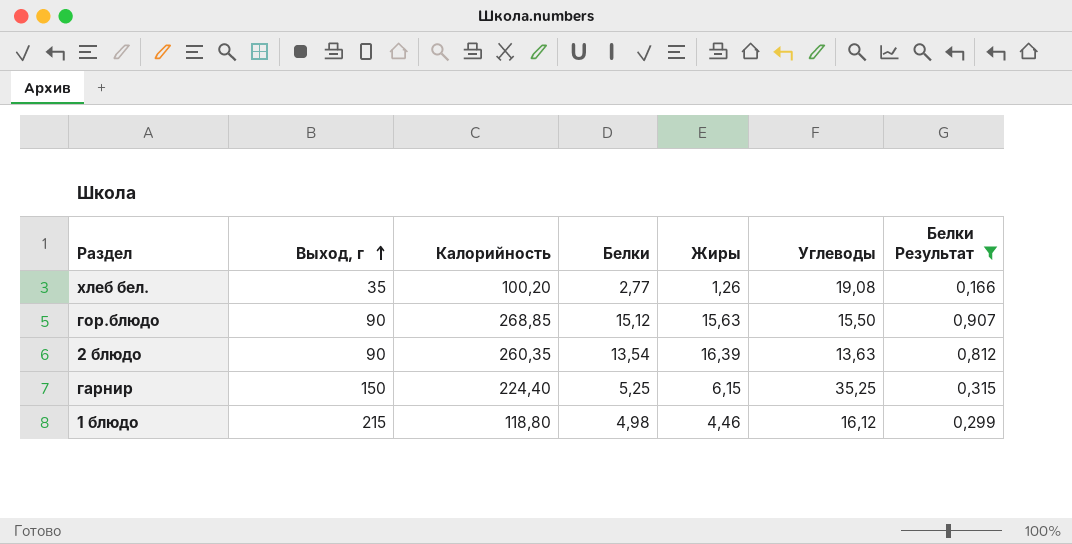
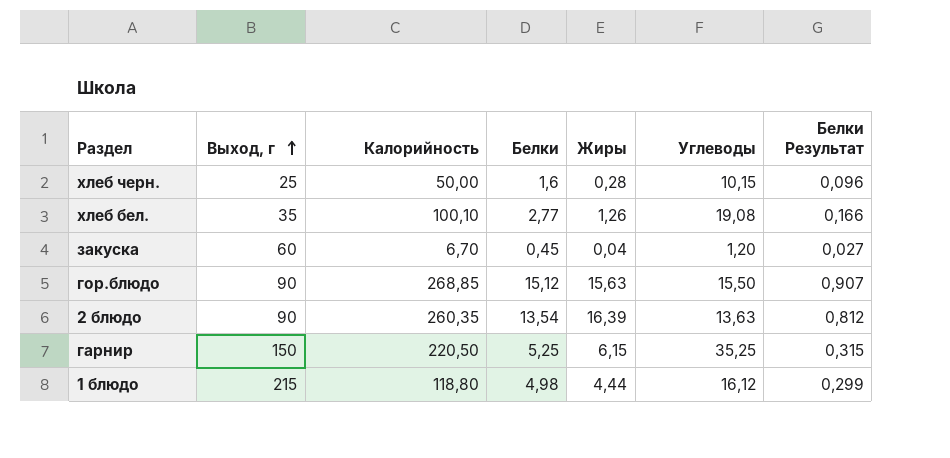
filter: Белки Результат >= 0,166 -> none
хлеб бел. | Калорийность: 100,20 -> 100,10
гарнир | Калорийность: 224,40 -> 220,50
1 блюдо | Жиры: 4,46 -> 4,44

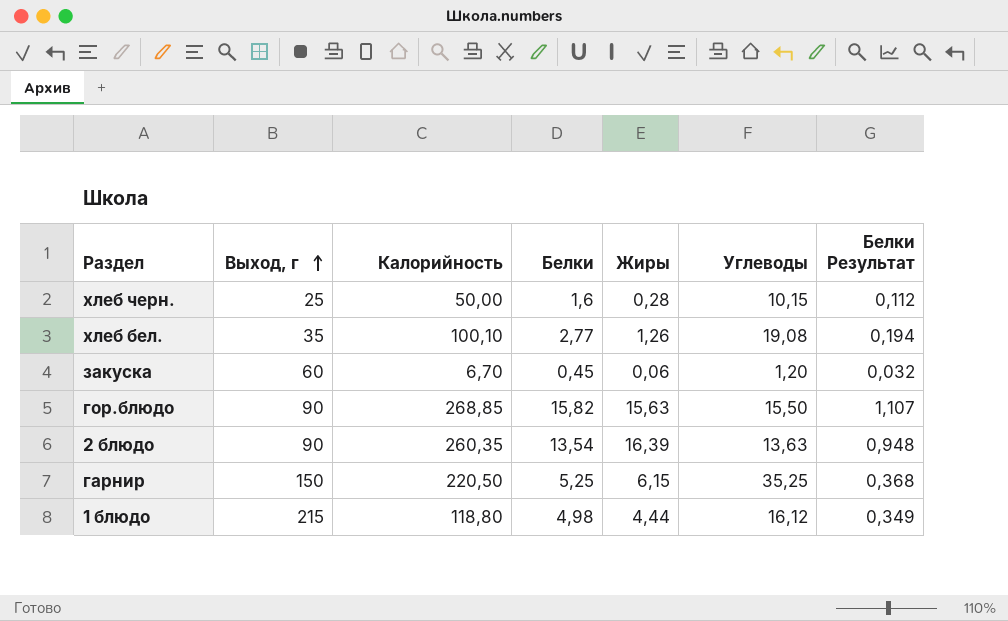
column Белки Результат | formula: [Белки] * 0,06 -> [Белки] * 0,07
закуска | Жиры: 0,04 -> 0,06
гор.блюдо | Белки: 15,12 -> 15,82

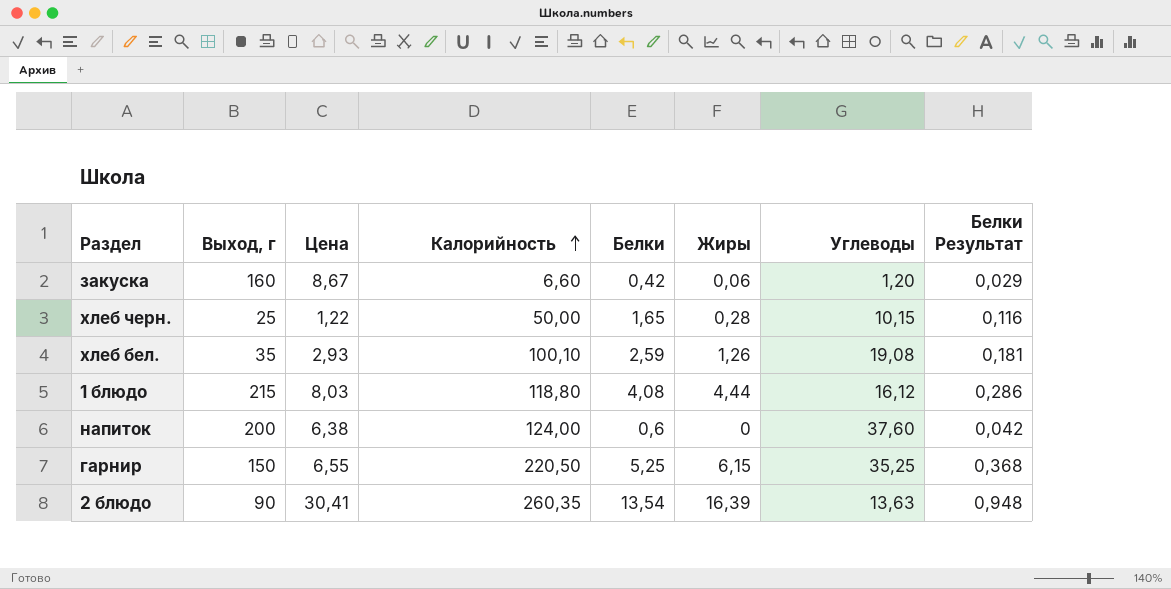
row order: Выход, г ascending -> Калорийность ascending
column Цена | position: none -> 3
row гор.блюдо: 90 | 268,85 | 15,82 | 15,63 | 15,50 | 1,107 -> none
закуска | Выход, г: 60 -> 160
закуска | Калорийность: 6,70 -> 6,60
закуска | Белки: 0,45 -> 0,42
закуска | Белки Результат: 0,032 -> 0,029
хлеб черн. | Белки: 1,6 -> 1,65
хлеб черн. | Белки Результат: 0,112 -> 0,116
хлеб бел. | Белки: 2,77 -> 2,59
хлеб бел. | Белки Результат: 0,194 -> 0,181
1 блюдо | Белки: 4,98 -> 4,08
1 блюдо | Белки Результат: 0,349 -> 0,286
row напиток: none -> 200 | 6,38 | 124,00 | 0,6 | 0 | 37,60 | 0,042

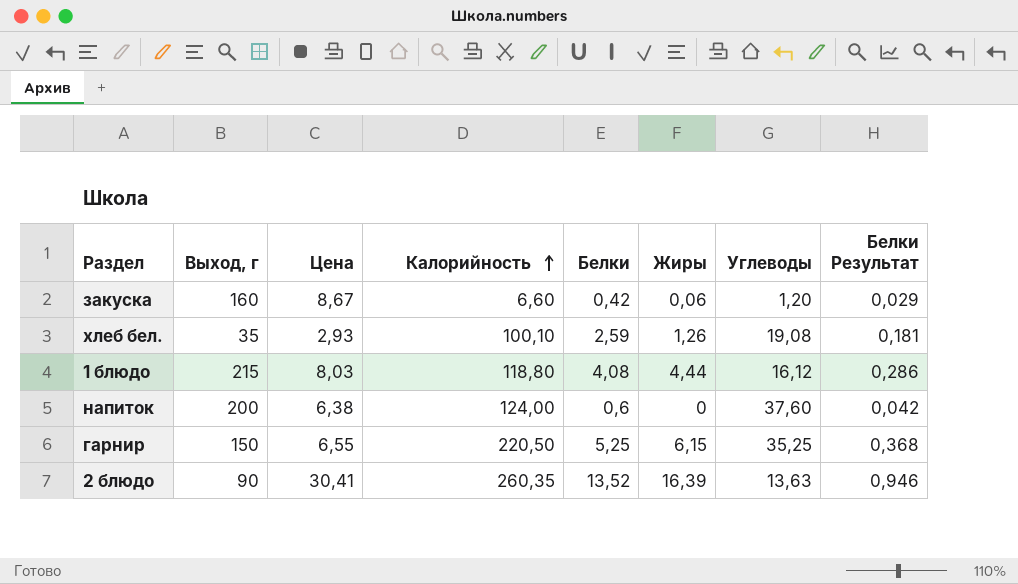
row хлеб черн.: 25 | 1,22 | 50,00 | 1,65 | 0,28 | 10,15 | 0,116 -> none
2 блюдо | Белки: 13,54 -> 13,52
2 блюдо | Белки Результат: 0,948 -> 0,946

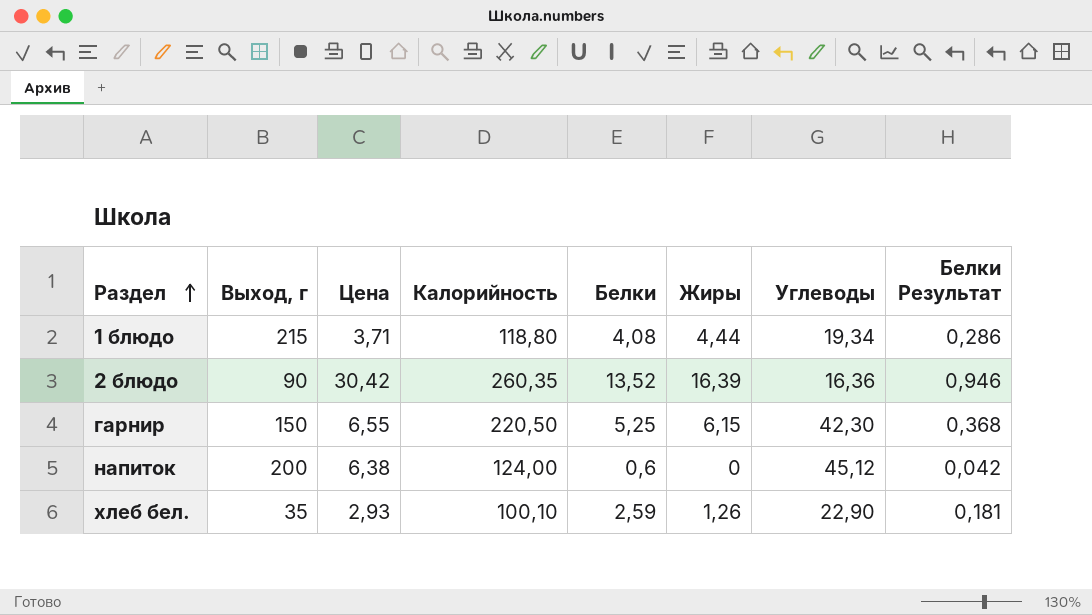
row order: Калорийность ascending -> Раздел ascending
row закуска: 160 | 8,67 | 6,60 | 0,42 | 0,06 | 1,20 | 0,029 -> none
1 блюдо | Цена: 8,03 -> 3,71
1 блюдо | Углеводы: 16,12 -> 19,34
2 блюдо | Цена: 30,41 -> 30,42
2 блюдо | Углеводы: 13,63 -> 16,36
гарнир | Углеводы: 35,25 -> 42,30
напиток | Углеводы: 37,60 -> 45,12
хлеб бел. | Углеводы: 19,08 -> 22,90

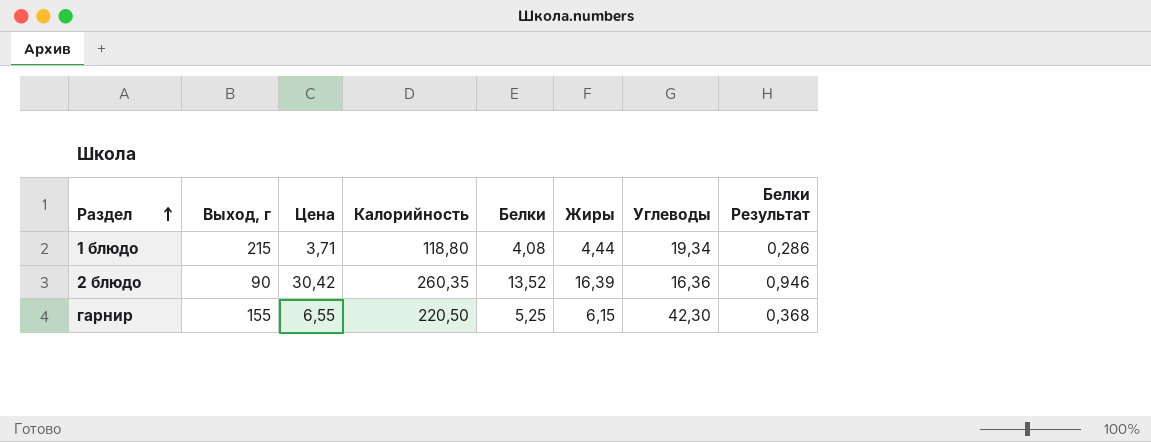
row напиток: 200 | 6,38 | 124,00 | 0,6 | 0 | 45,12 | 0,042 -> none
row хлеб бел.: 35 | 2,93 | 100,10 | 2,59 | 1,26 | 22,90 | 0,181 -> none
гарнир | Выход, г: 150 -> 155

